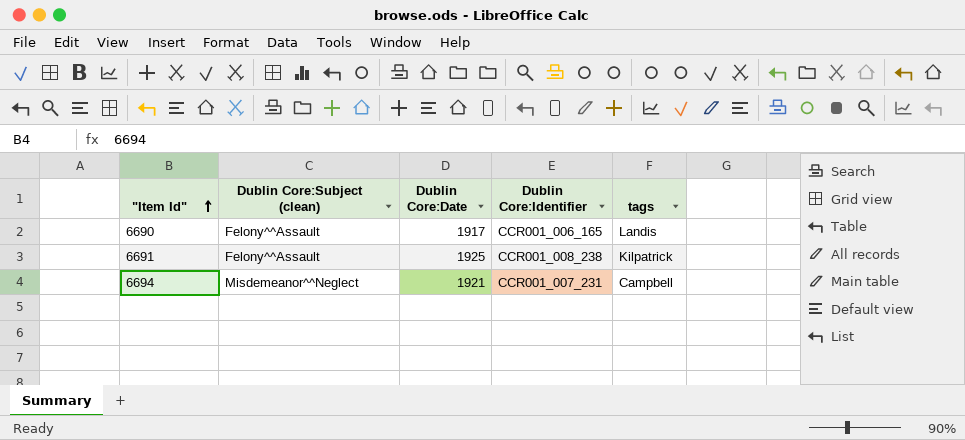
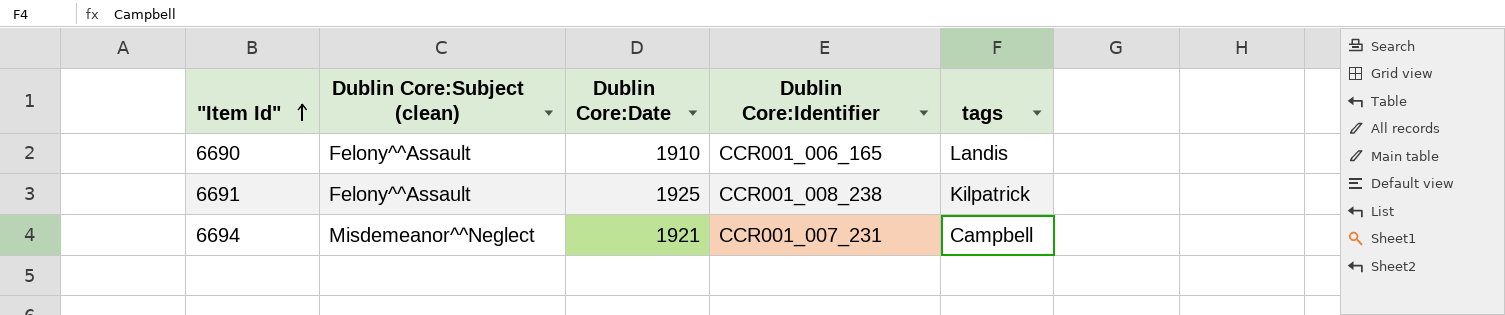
6690 | Dublin Core:Date: 1917 -> 1910

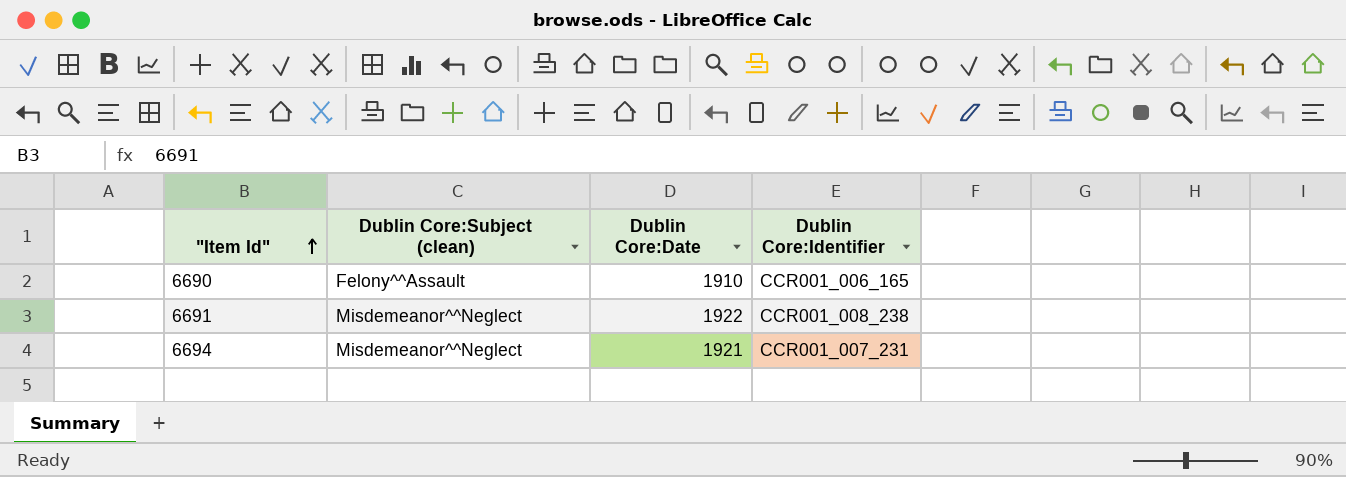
column tags | position: 5 -> none
6691 | Dublin Core:Subject (clean): Felony^^Assault -> Misdemeanor^^Neglect
6691 | Dublin Core:Date: 1925 -> 1922

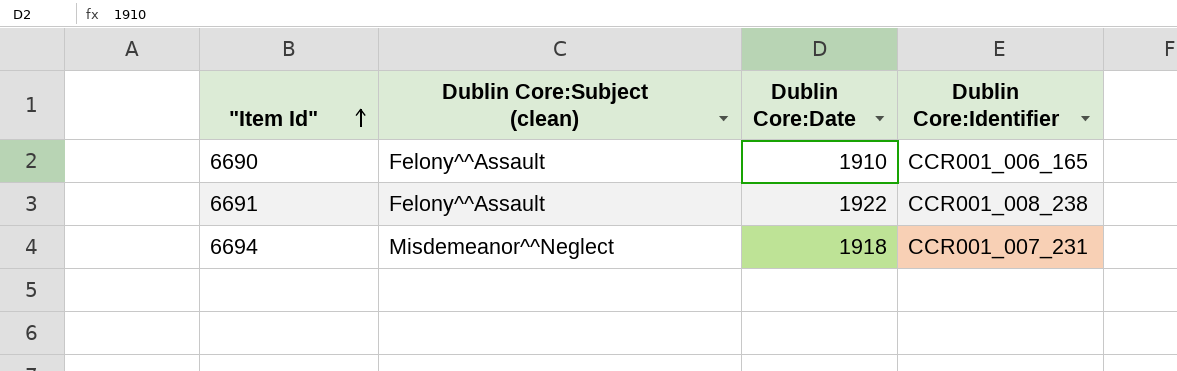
6691 | Dublin Core:Subject (clean): Misdemeanor^^Neglect -> Felony^^Assault
6694 | Dublin Core:Date: 1921 -> 1918

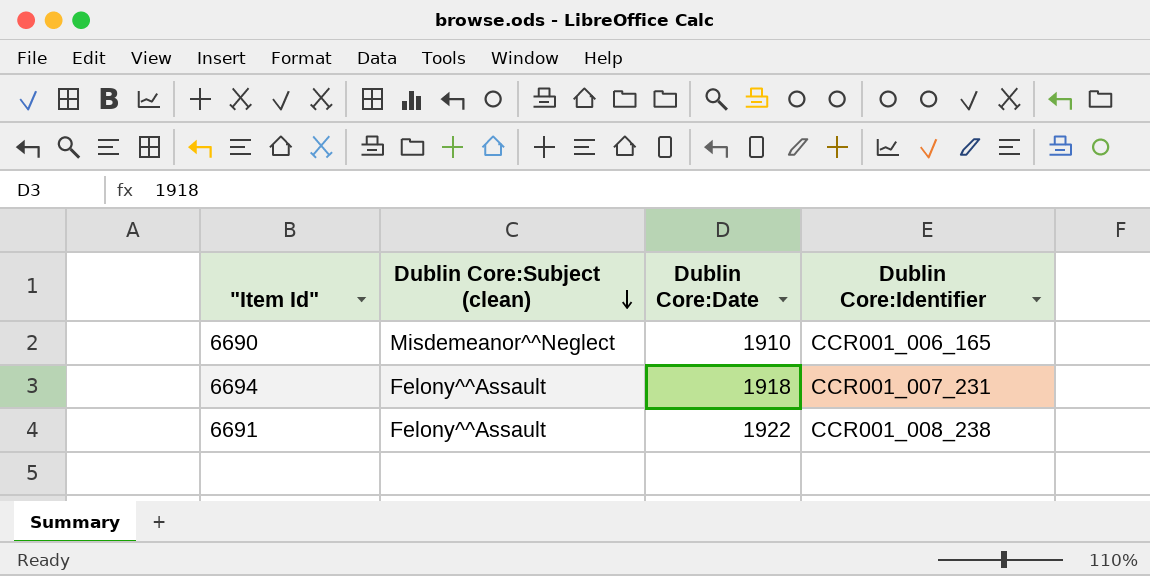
row order: "Item Id" ascending -> Dublin Core:Subject (clean) descending
6690 | Dublin Core:Subject (clean): Felony^^Assault -> Misdemeanor^^Neglect
6694 | Dublin Core:Subject (clean): Misdemeanor^^Neglect -> Felony^^Assault

